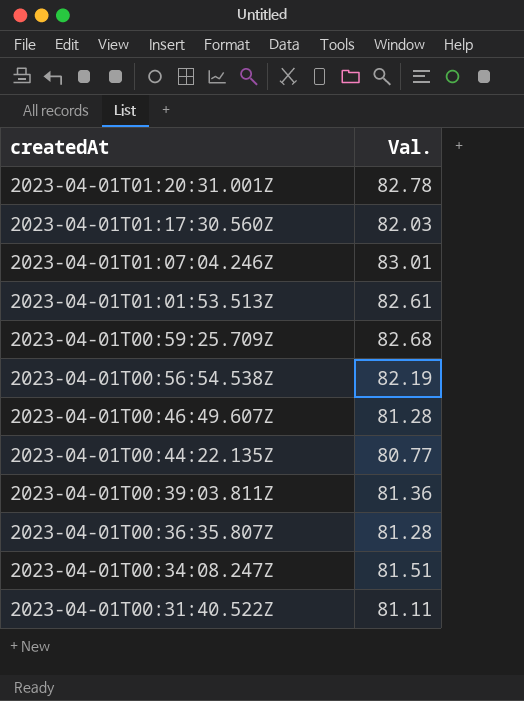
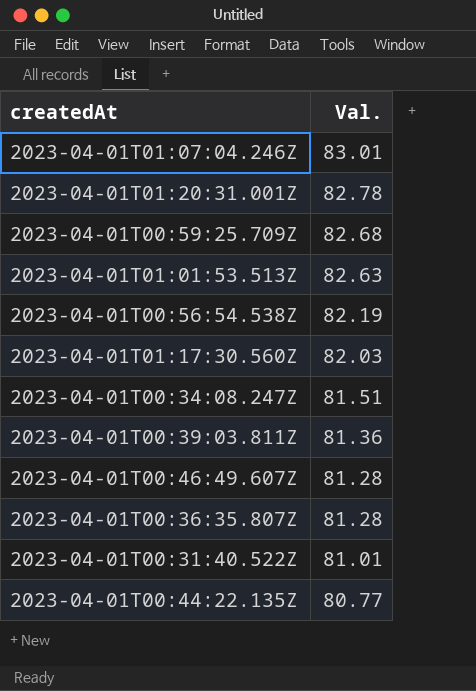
row order: createdAt descending -> Val. descending
2023-04-01T01:01:53.513Z | Val.: 82.61 -> 82.63
2023-04-01T00:31:40.522Z | Val.: 81.11 -> 81.01

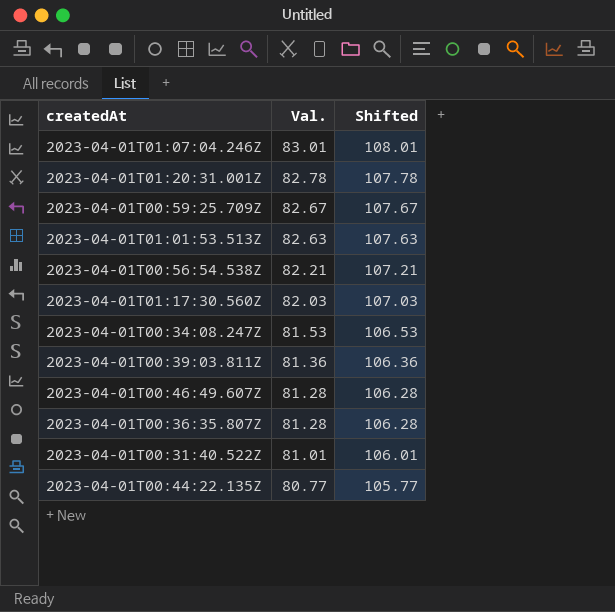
column Shifted | formula: none -> [Val.] + 25
2023-04-01T00:59:25.709Z | Val.: 82.68 -> 82.67
2023-04-01T00:56:54.538Z | Val.: 82.19 -> 82.21
2023-04-01T00:34:08.247Z | Val.: 81.51 -> 81.53

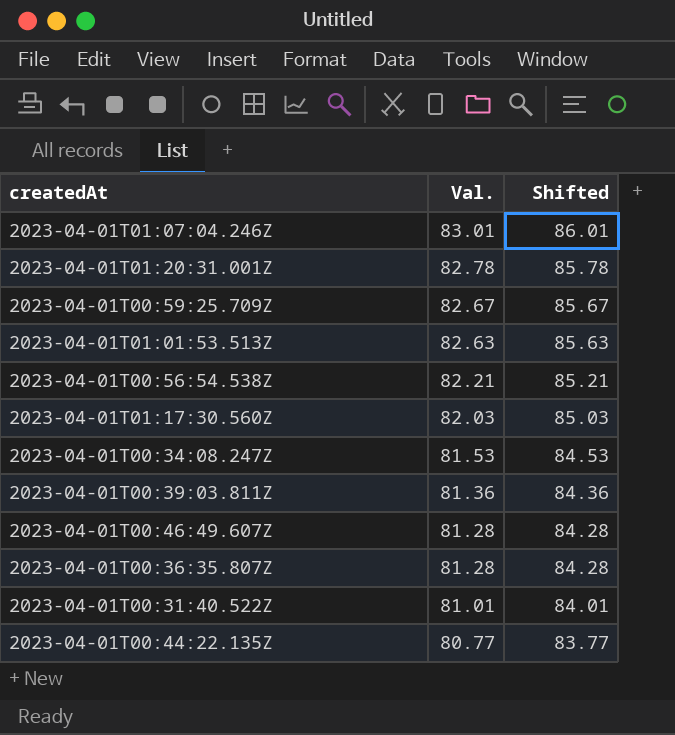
column Shifted | formula: [Val.] + 25 -> [Val.] + 3

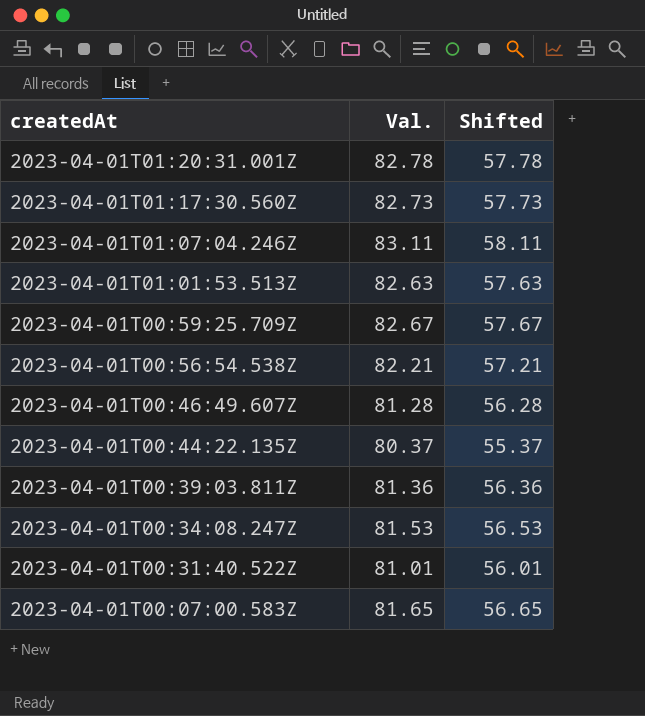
row order: Val. descending -> createdAt descending
column Shifted | formula: [Val.] + 3 -> [Val.] - 25
row 2023-04-01T00:36:35.807Z: 81.28 | 84.28 -> none
2023-04-01T01:17:30.560Z | Val.: 82.03 -> 82.73
2023-04-01T01:07:04.246Z | Val.: 83.01 -> 83.11
2023-04-01T00:44:22.135Z | Val.: 80.77 -> 80.37
row 2023-04-01T00:07:00.583Z: none -> 81.65 | 56.65

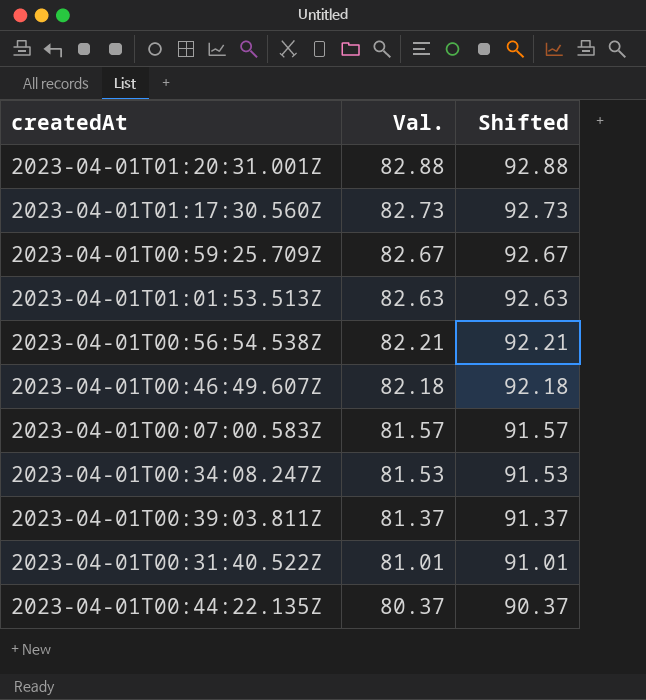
row order: createdAt descending -> Val. descending
column Shifted | formula: [Val.] - 25 -> [Val.] + 10
row 2023-04-01T01:07:04.246Z: 83.11 | 58.11 -> none
2023-04-01T01:20:31.001Z | Val.: 82.78 -> 82.88
2023-04-01T00:46:49.607Z | Val.: 81.28 -> 82.18
2023-04-01T00:07:00.583Z | Val.: 81.65 -> 81.57
2023-04-01T00:39:03.811Z | Val.: 81.36 -> 81.37

